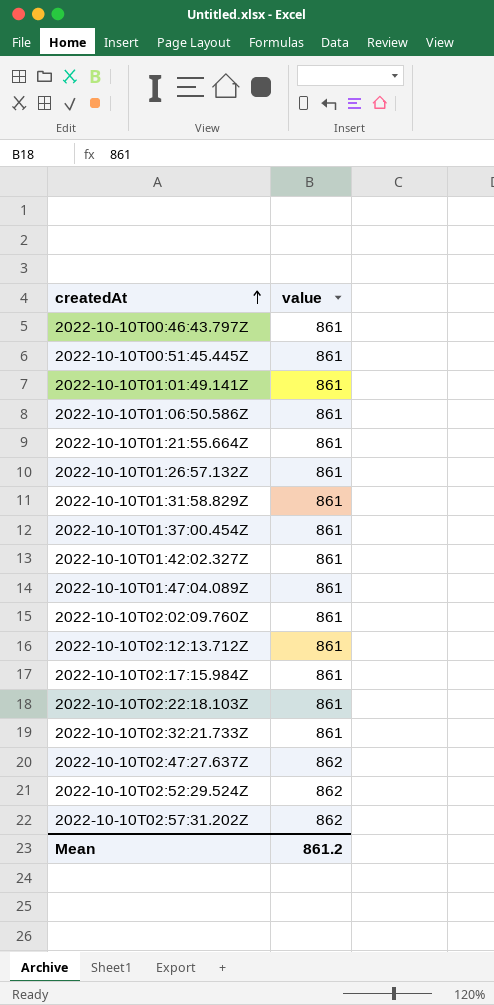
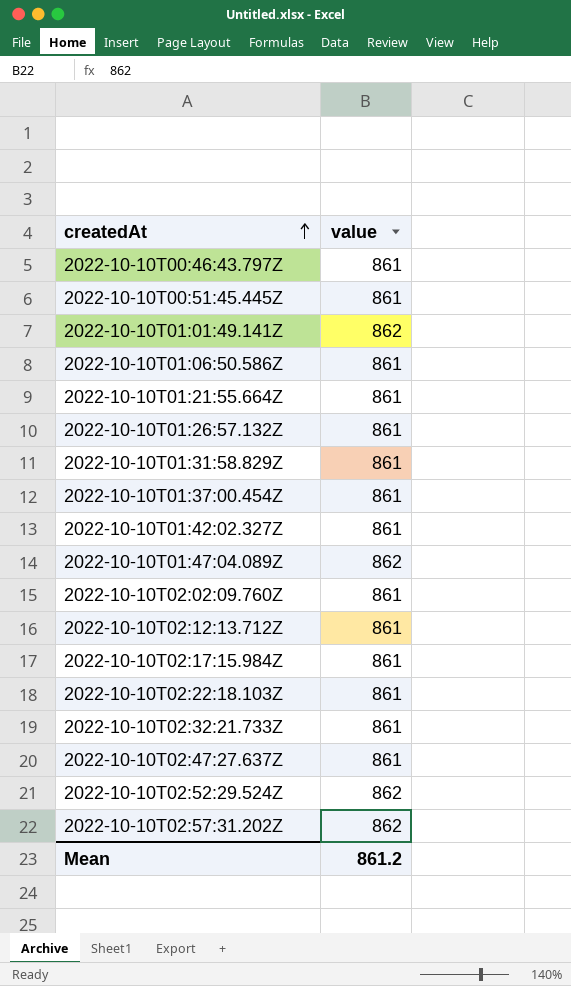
2022-10-10T01:01:49.141Z | value: 861 -> 862
2022-10-10T01:47:04.089Z | value: 861 -> 862
2022-10-10T02:47:27.637Z | value: 862 -> 861

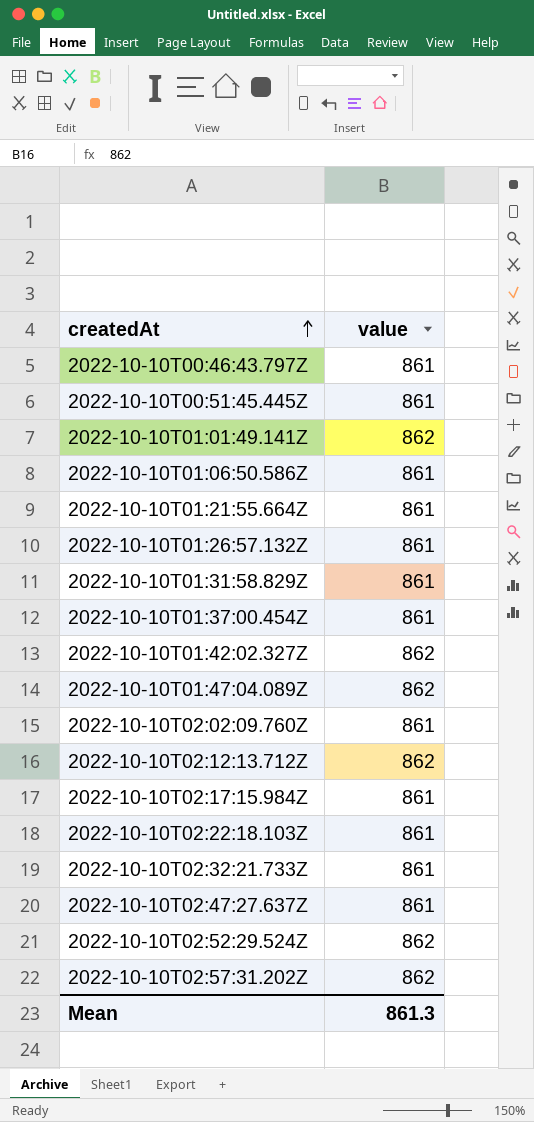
2022-10-10T01:42:02.327Z | value: 861 -> 862
2022-10-10T02:12:13.712Z | value: 861 -> 862
Mean | value: 861.2 -> 861.3

